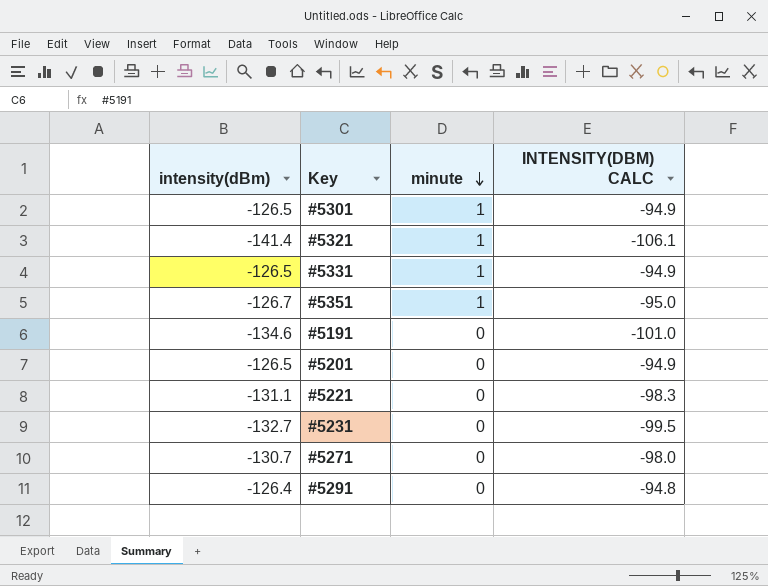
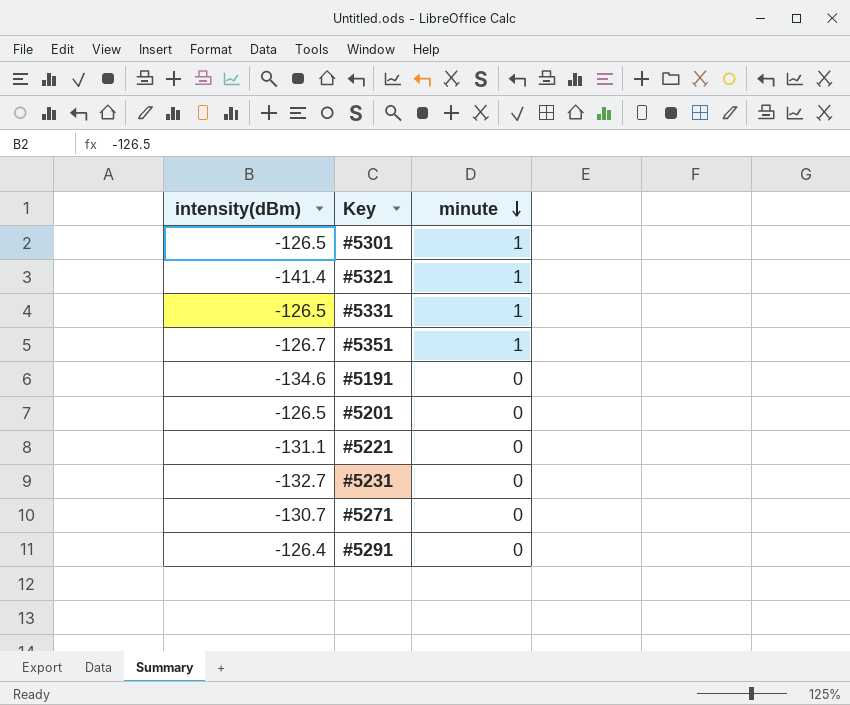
column INTENSITY(DBM) CALC | formula: [intensity(dBm)] * 0.75 -> none

